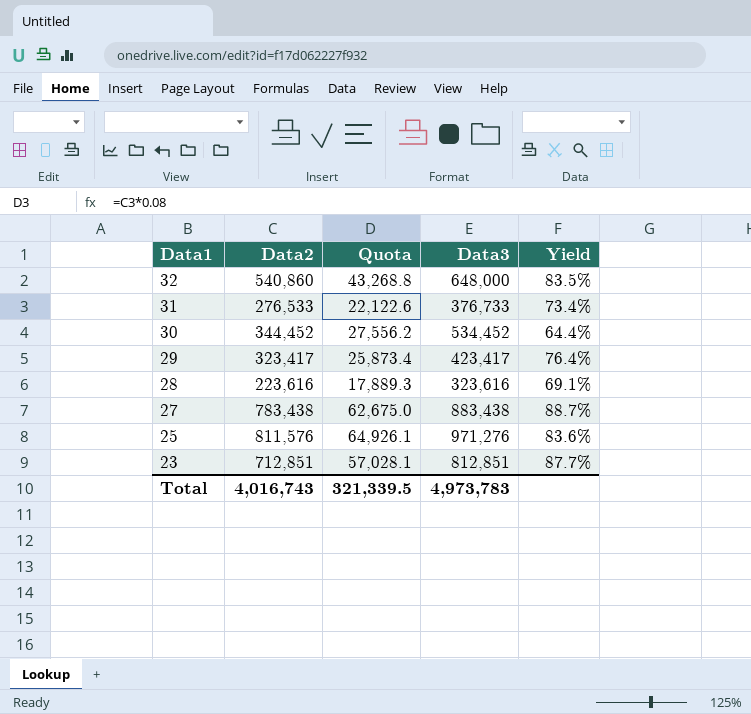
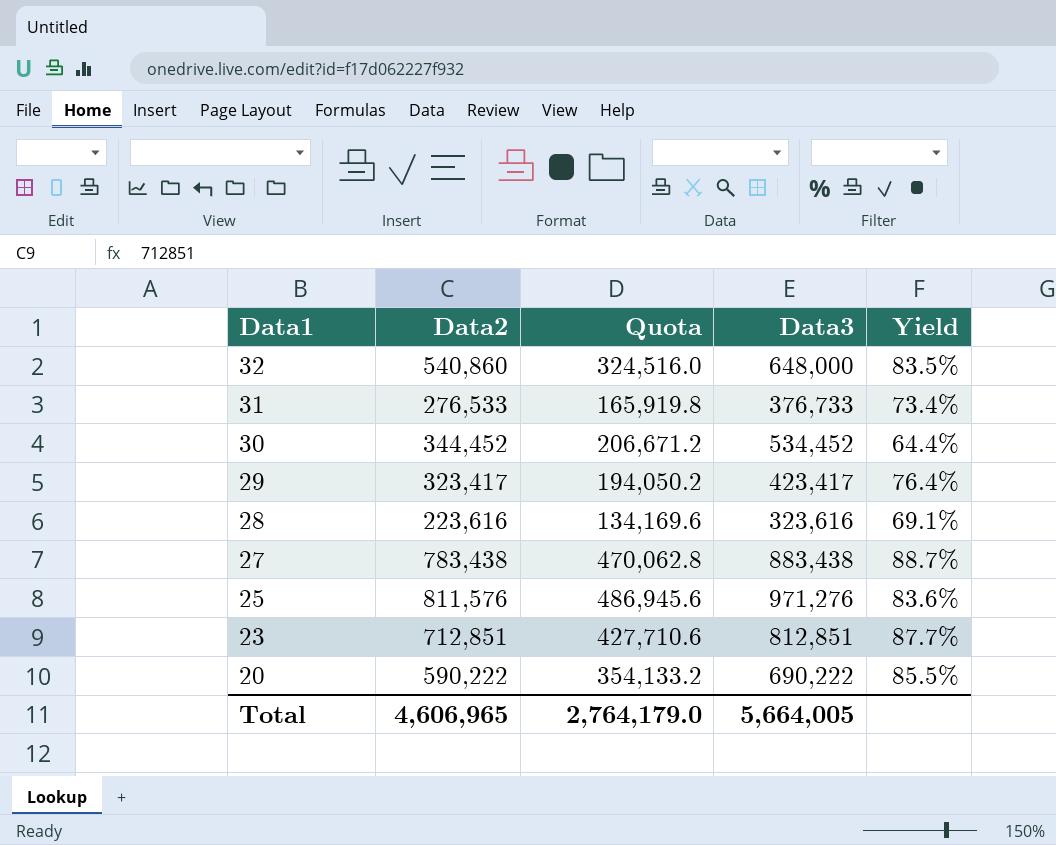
column Quota | formula: [Data2] * 0.08 -> [Data2] * 0.6
row 20: none -> 590,222 | 354,133.2 | 690,222 | 85.5%
Total | Data2: 4,016,743 -> 4,606,965
Total | Quota: 321,339.5 -> 2,764,179.0
Total | Data3: 4,973,783 -> 5,664,005

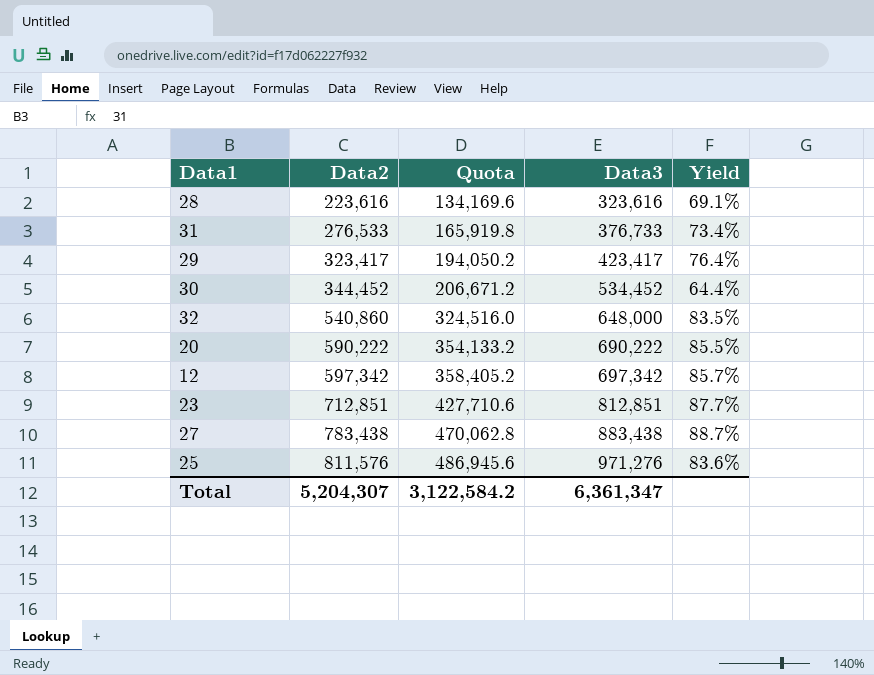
row order: Data1 descending -> Data2 ascending
row 12: none -> 597,342 | 358,405.2 | 697,342 | 85.7%
Total | Data2: 4,606,965 -> 5,204,307
Total | Quota: 2,764,179.0 -> 3,122,584.2
Total | Data3: 5,664,005 -> 6,361,347

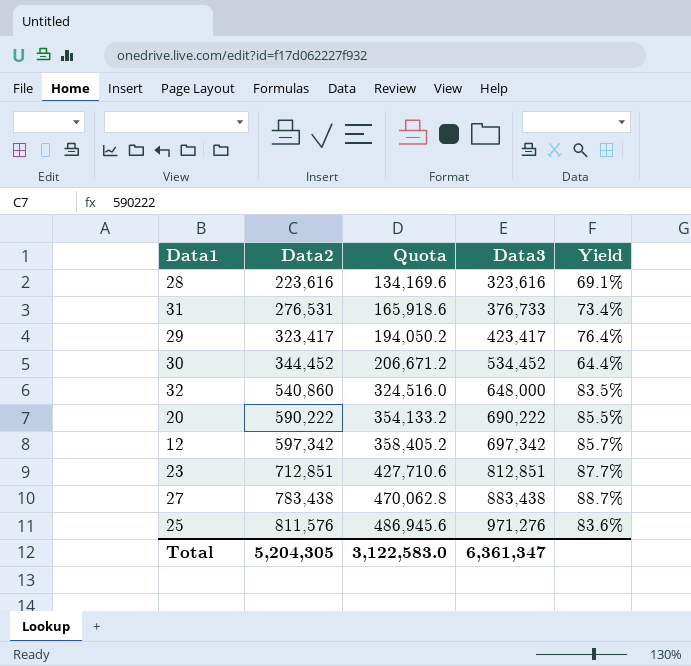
31 | Data2: 276,533 -> 276,531
31 | Quota: 165,919.8 -> 165,918.6
Total | Data2: 5,204,307 -> 5,204,305
Total | Quota: 3,122,584.2 -> 3,122,583.0

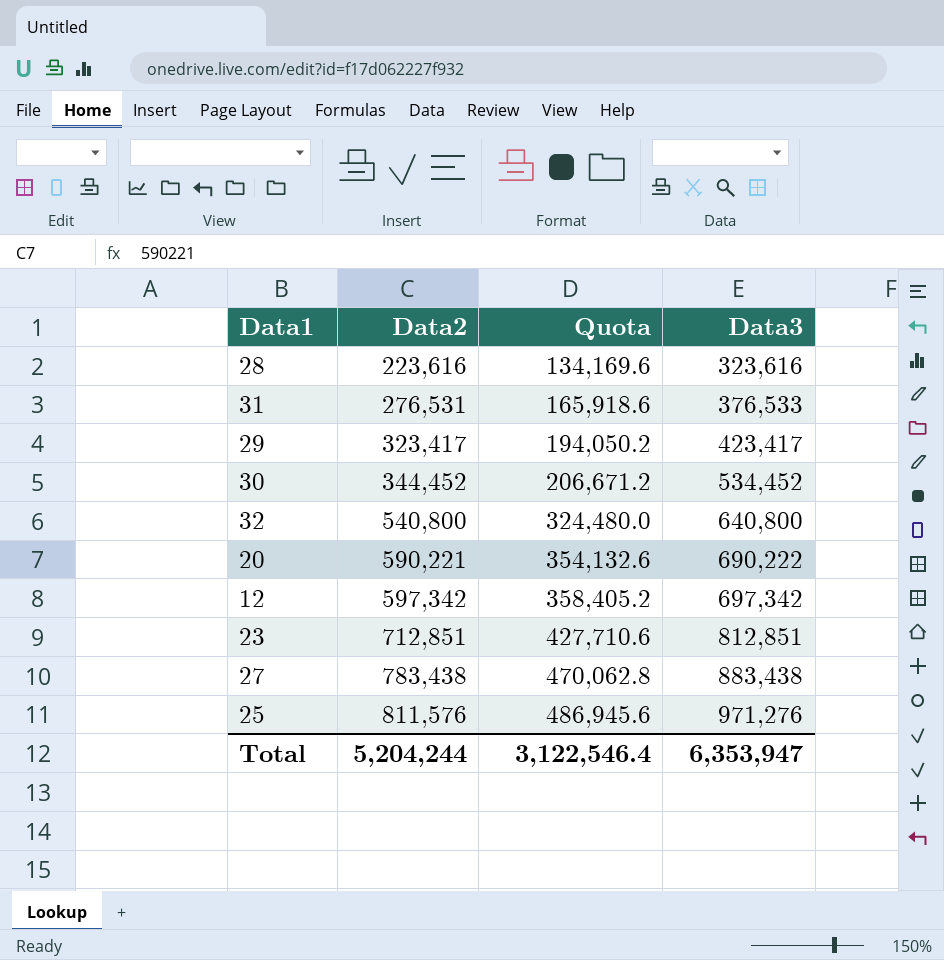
column Yield | formula: [Data2] / [Data3] -> none
31 | Data3: 376,733 -> 376,533
32 | Data2: 540,860 -> 540,800
32 | Quota: 324,516.0 -> 324,480.0
32 | Data3: 648,000 -> 640,800
20 | Data2: 590,222 -> 590,221
20 | Quota: 354,133.2 -> 354,132.6
Total | Data2: 5,204,305 -> 5,204,244
Total | Quota: 3,122,583.0 -> 3,122,546.4
Total | Data3: 6,361,347 -> 6,353,947

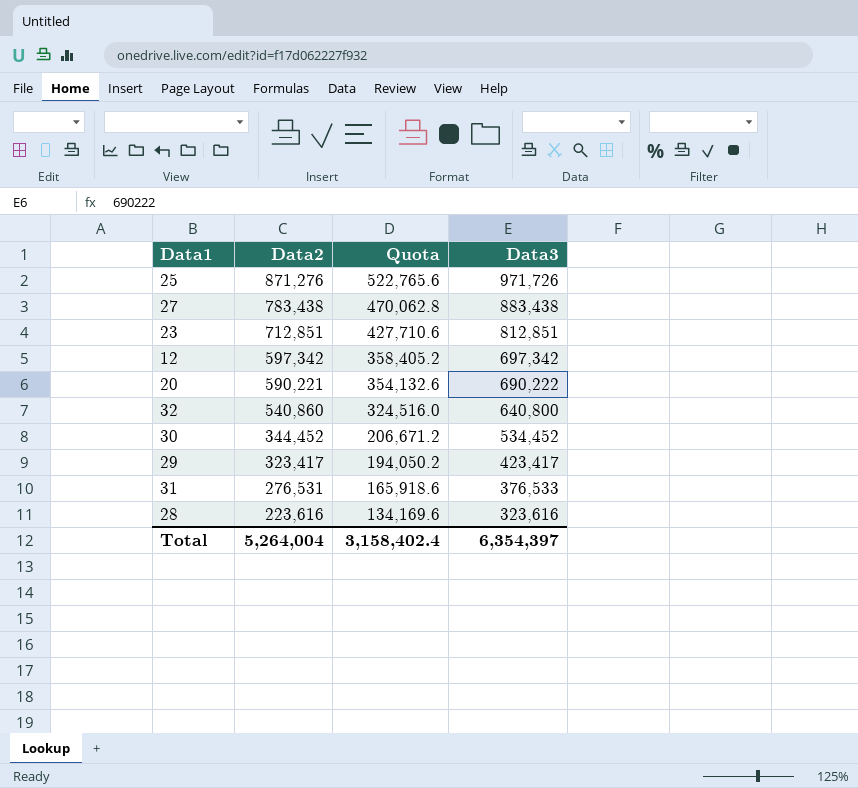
row order: Data2 ascending -> Data2 descending
25 | Data2: 811,576 -> 871,276
25 | Quota: 486,945.6 -> 522,765.6
25 | Data3: 971,276 -> 971,726
32 | Data2: 540,800 -> 540,860
32 | Quota: 324,480.0 -> 324,516.0
Total | Data2: 5,204,244 -> 5,264,004
Total | Quota: 3,122,546.4 -> 3,158,402.4
Total | Data3: 6,353,947 -> 6,354,397

